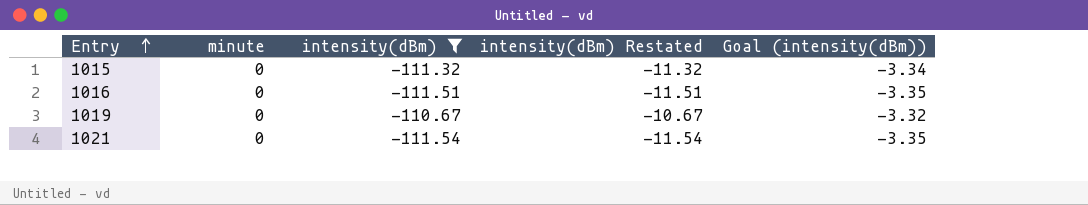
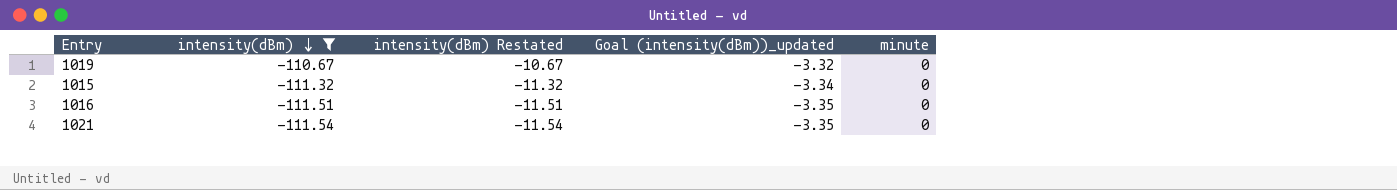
row order: Entry ascending -> intensity(dBm) descending
column name: Goal (intensity(dBm)) -> Goal (intensity(dBm))_updated
column minute | position: 2 -> 5

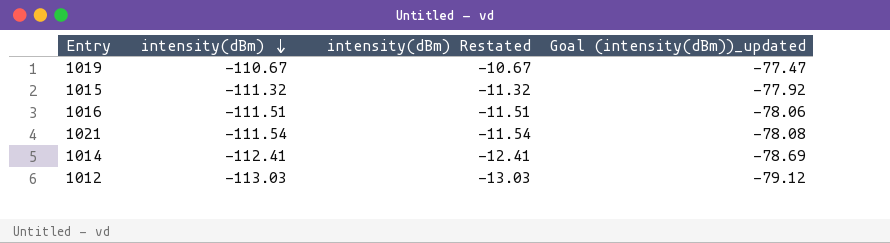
filter: intensity(dBm) >= -111.54 -> none
column minute | position: 5 -> none
column Goal (intensity(dBm))_updated | formula: [intensity(dBm)] * 0.03 -> [intensity(dBm)] * 0.7

